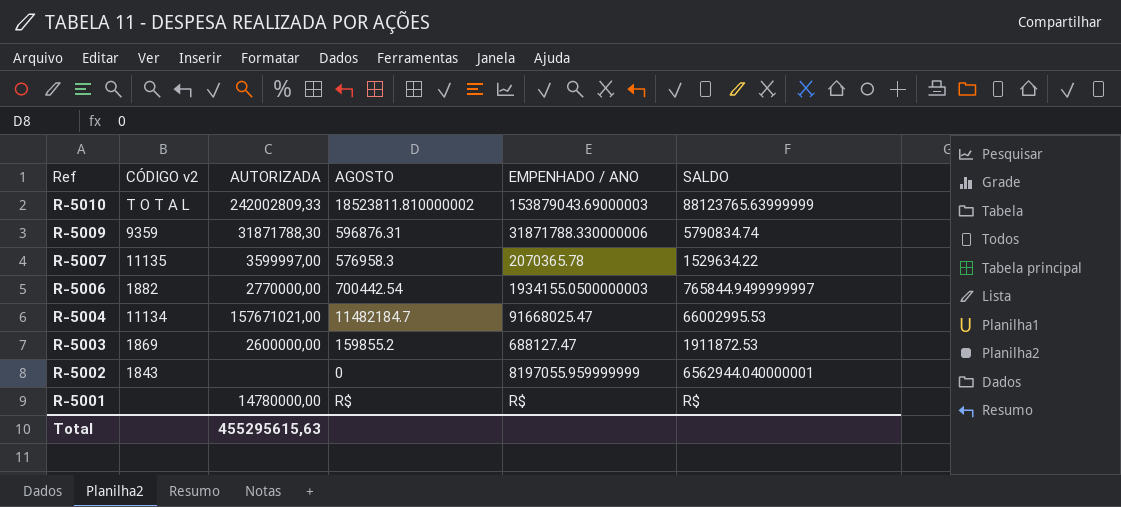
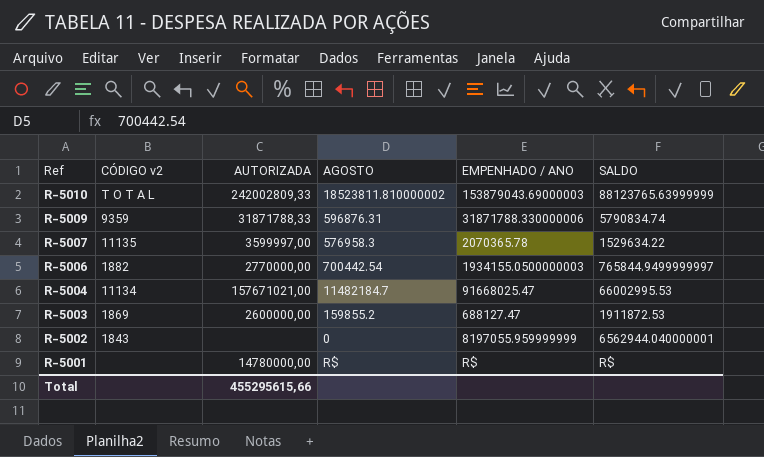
R-5009 | AUTORIZADA: 31871788,30 -> 31871788,33
Total | AUTORIZADA: 455295615,63 -> 455295615,66

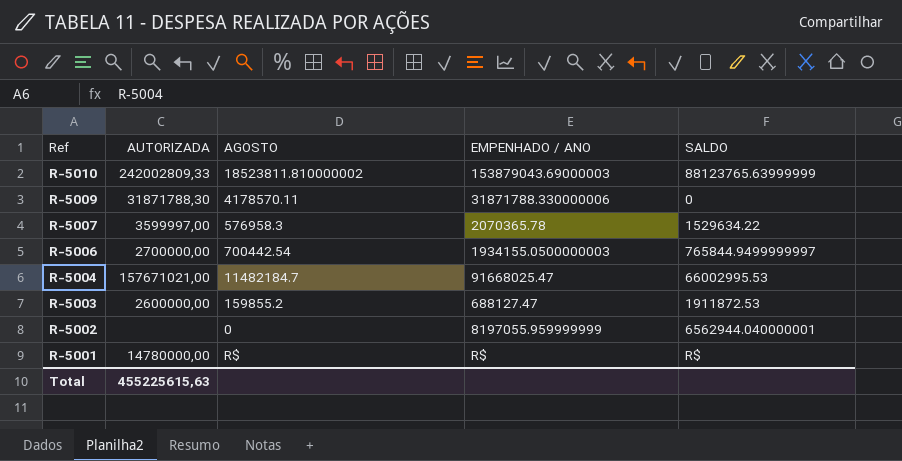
column CÓDIGO v2 | position: 2 -> none
R-5009 | AUTORIZADA: 31871788,33 -> 31871788,30
R-5009 | AGOSTO: 596876.31 -> 4178570.11
R-5009 | SALDO: 5790834.74 -> 0
R-5006 | AUTORIZADA: 2770000,00 -> 2700000,00
Total | AUTORIZADA: 455295615,66 -> 455225615,63

